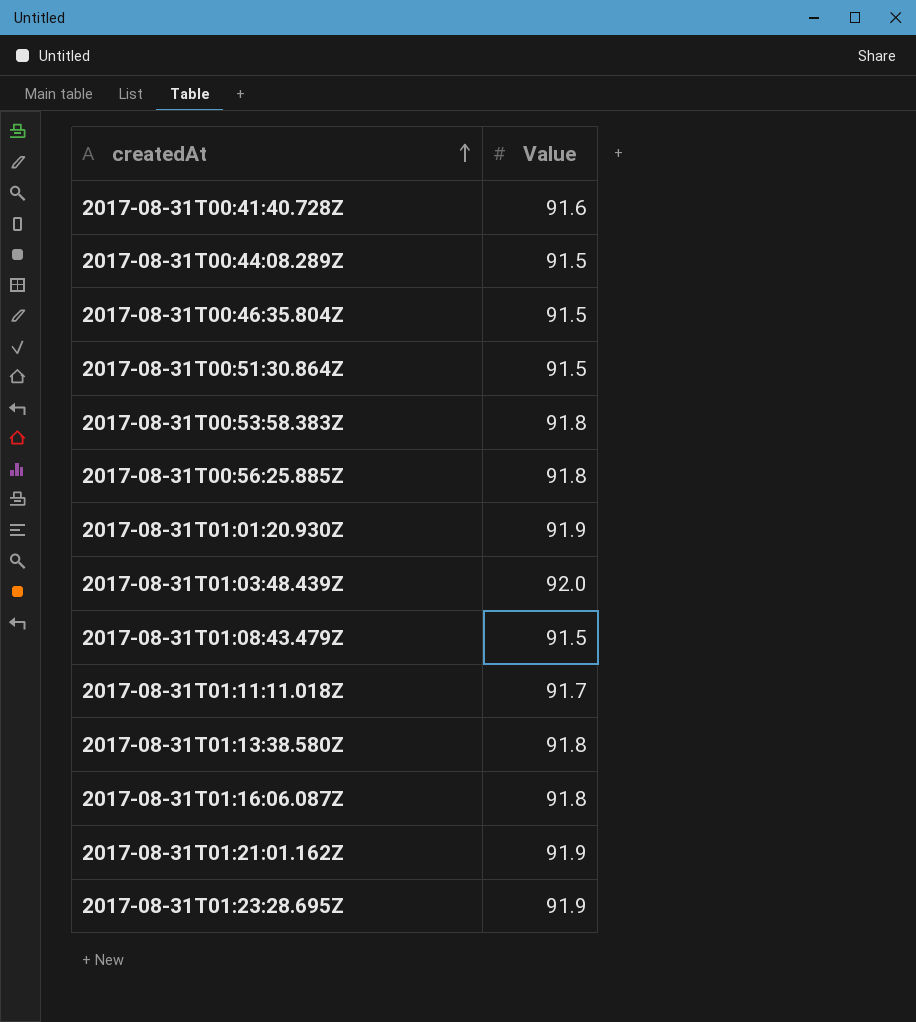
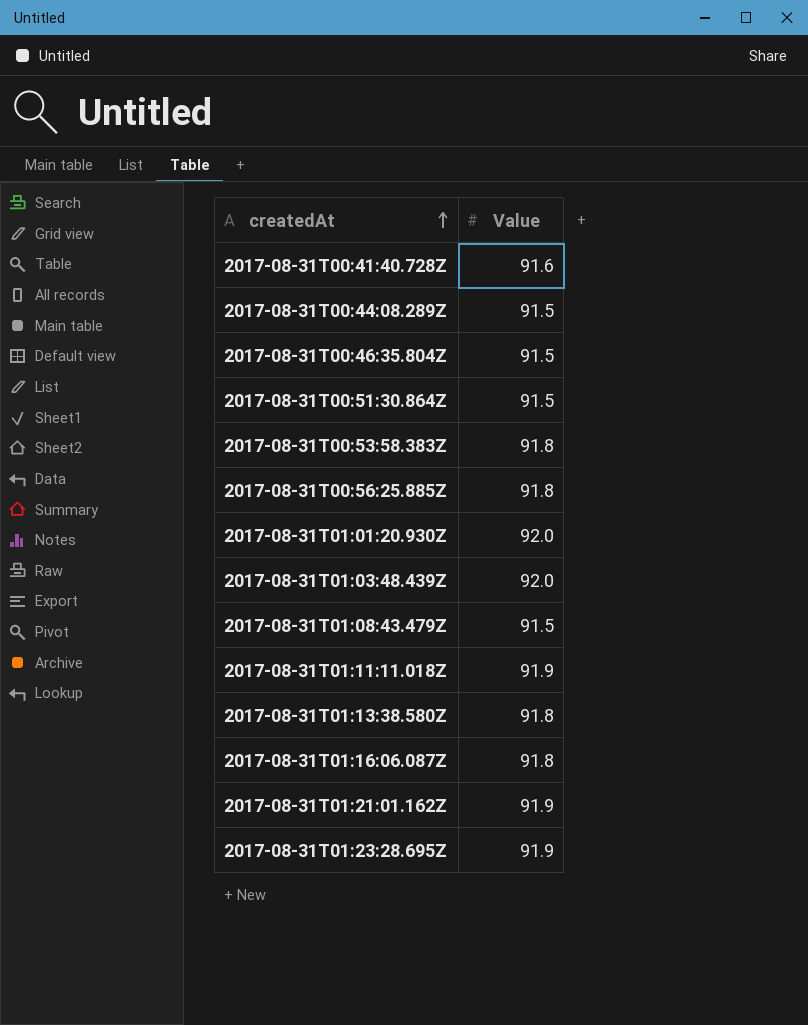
2017-08-31T01:01:20.930Z | Value: 91.9 -> 92.0
2017-08-31T01:11:11.018Z | Value: 91.7 -> 91.9

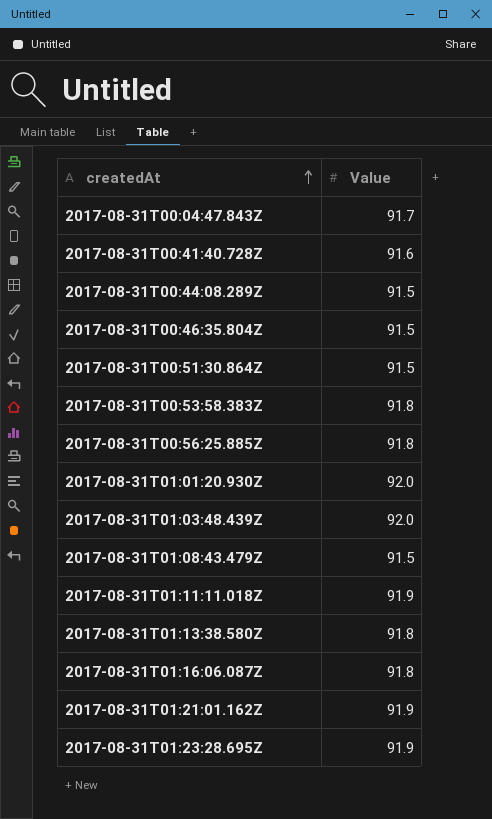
row 2017-08-31T00:04:47.843Z: none -> 91.7

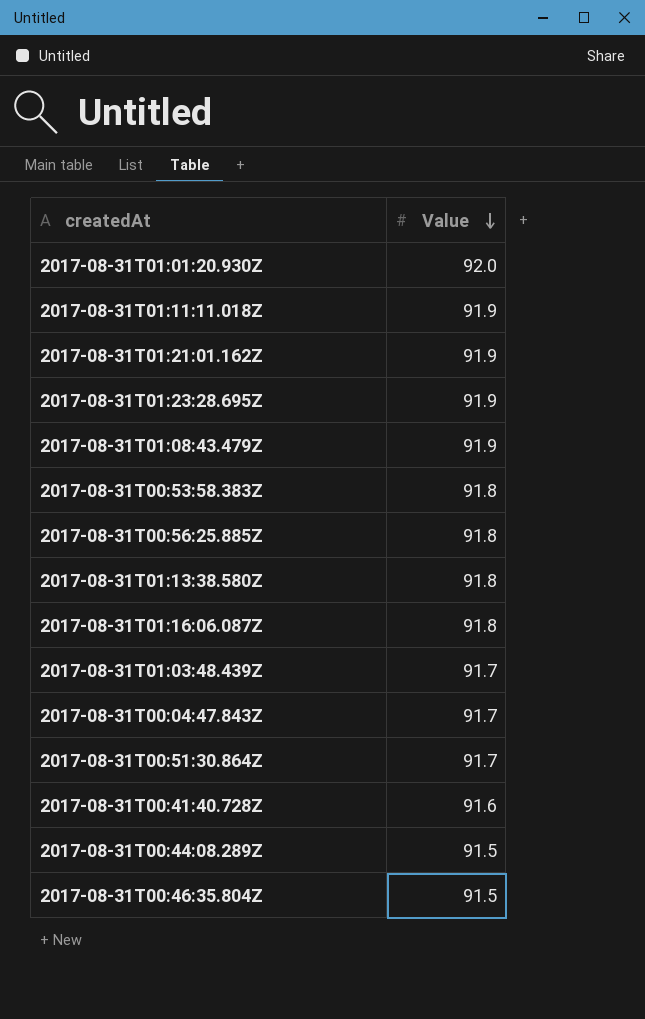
row order: createdAt ascending -> Value descending
2017-08-31T01:08:43.479Z | Value: 91.5 -> 91.9
2017-08-31T01:03:48.439Z | Value: 92.0 -> 91.7
2017-08-31T00:51:30.864Z | Value: 91.5 -> 91.7

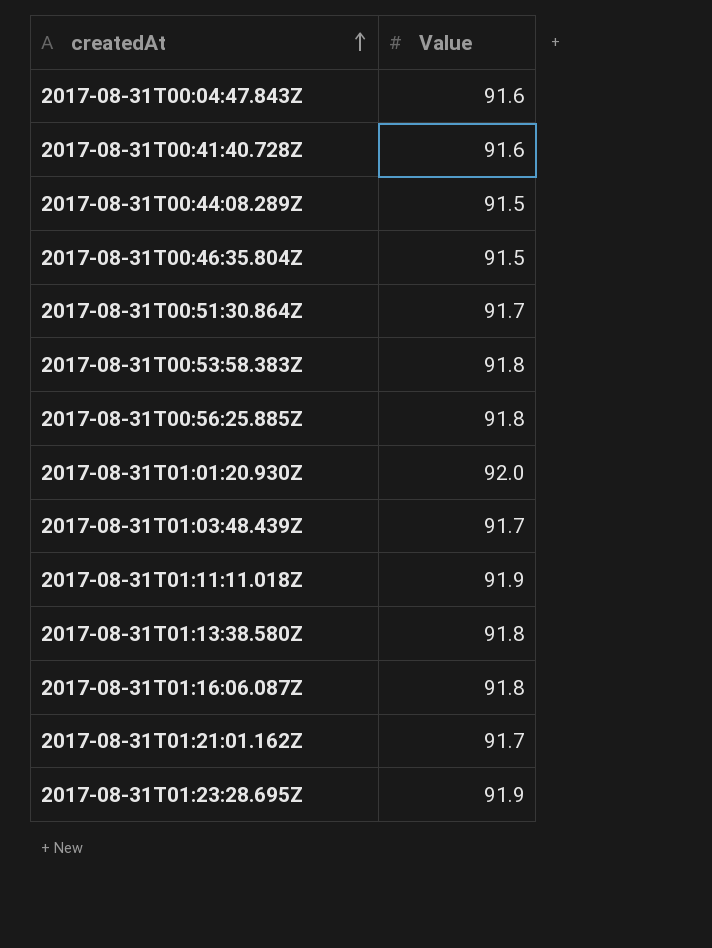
row order: Value descending -> createdAt ascending
row 2017-08-31T01:08:43.479Z: 91.9 -> none
2017-08-31T00:04:47.843Z | Value: 91.7 -> 91.6
2017-08-31T01:21:01.162Z | Value: 91.9 -> 91.7

